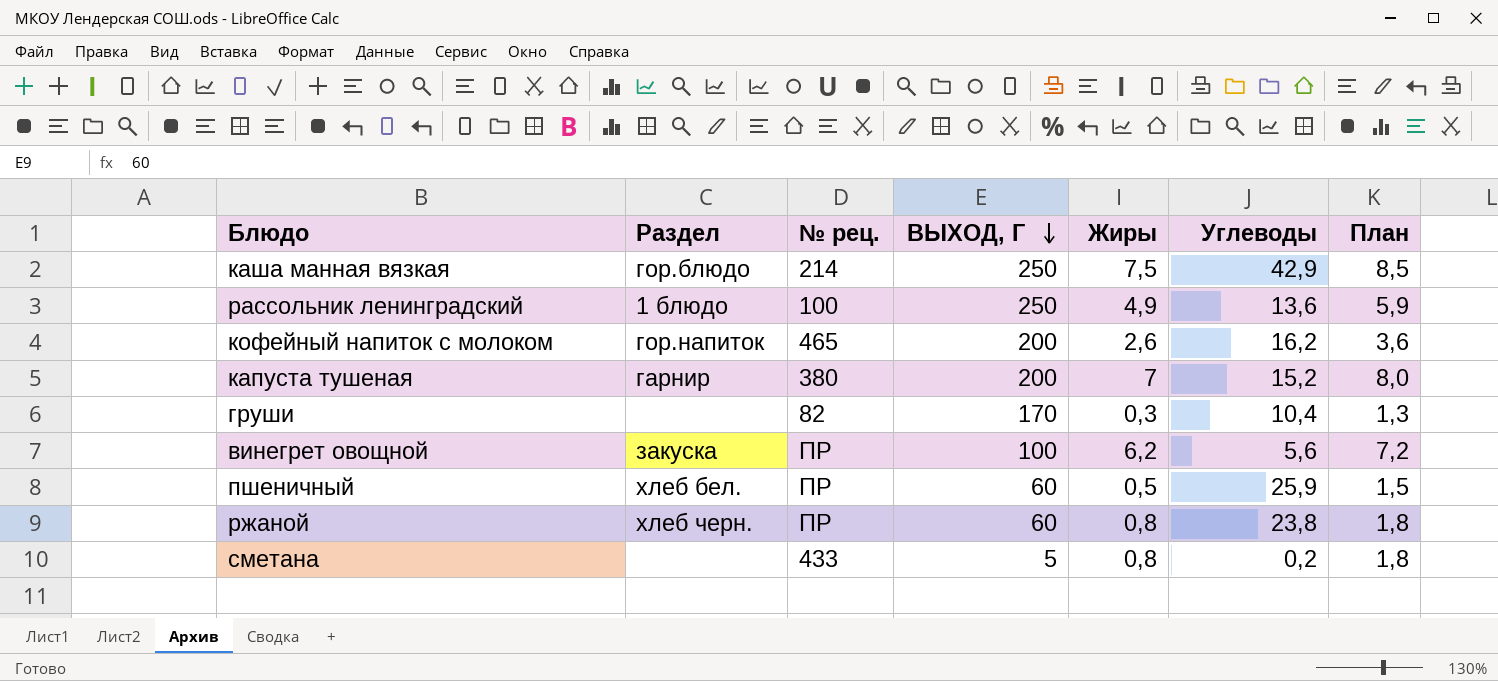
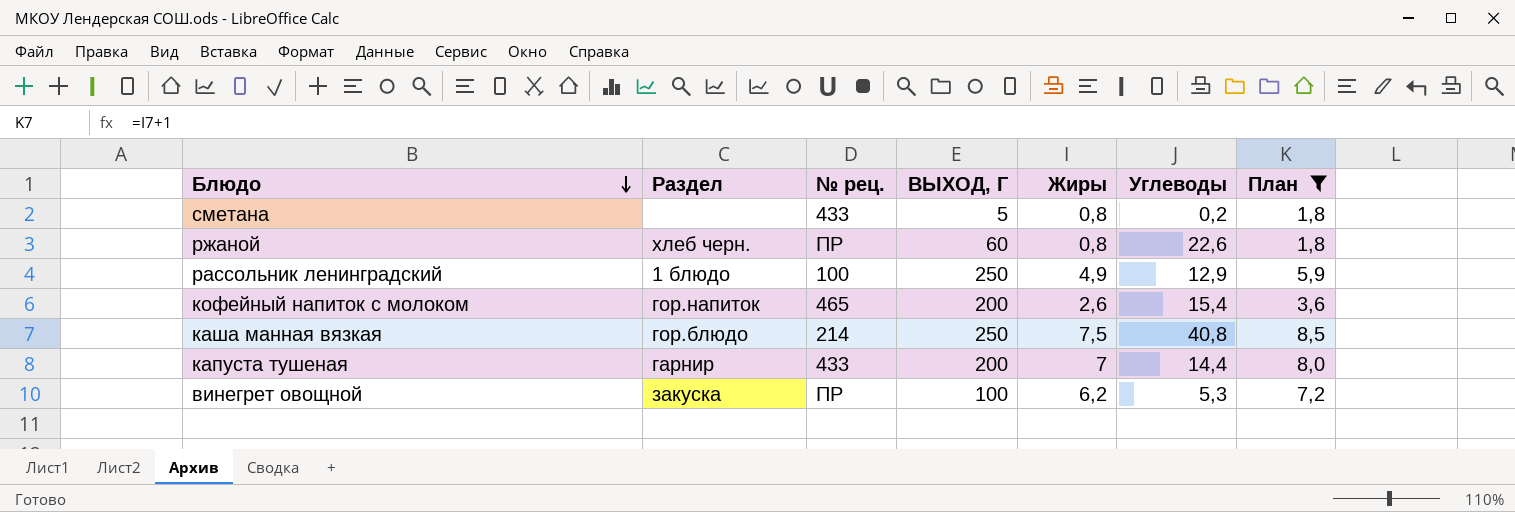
filter: none -> План >= 1,8
row order: ВЫХОД, Г descending -> Блюдо descending
ржаной | Углеводы: 23,8 -> 22,6
рассольник ленинградский | Углеводы: 13,6 -> 12,9
кофейный напиток с молоком | Углеводы: 16,2 -> 15,4
каша манная вязкая | Углеводы: 42,9 -> 40,8
капуста тушеная | № рец.: 380 -> 433
капуста тушеная | Углеводы: 15,2 -> 14,4
винегрет овощной | Углеводы: 5,6 -> 5,3

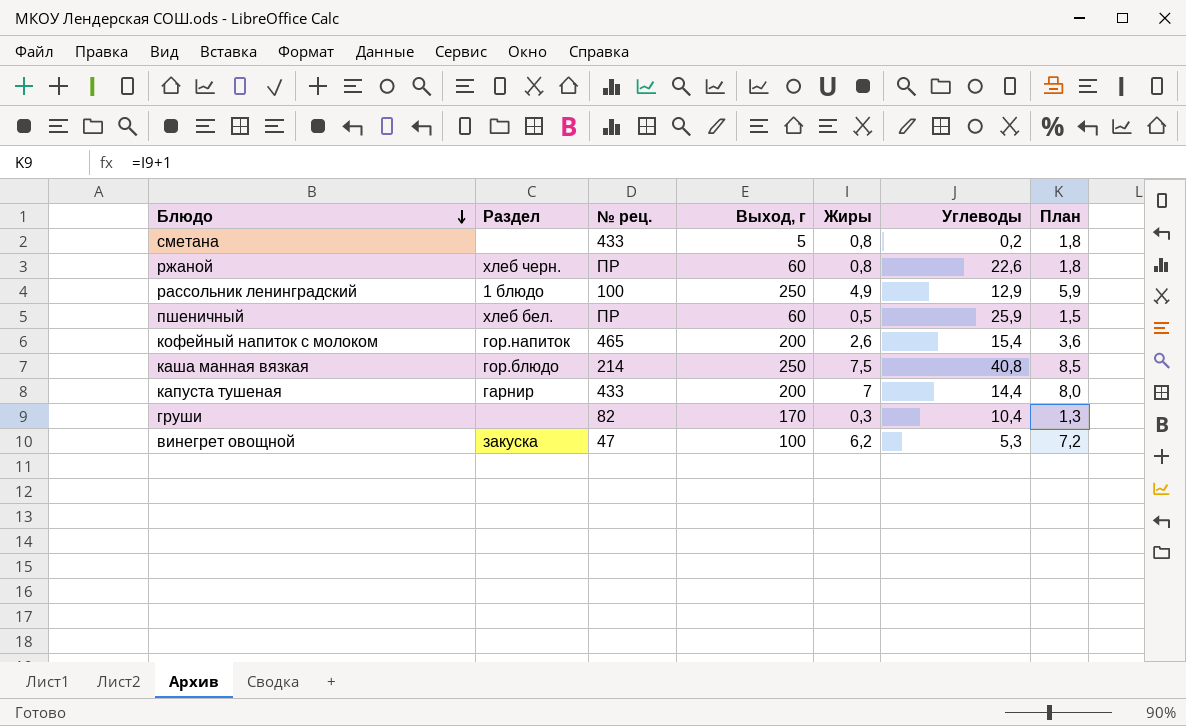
filter: План >= 1,8 -> none
column name: ВЫХОД, Г -> Выход, г
винегрет овощной | № рец.: ПР -> 47

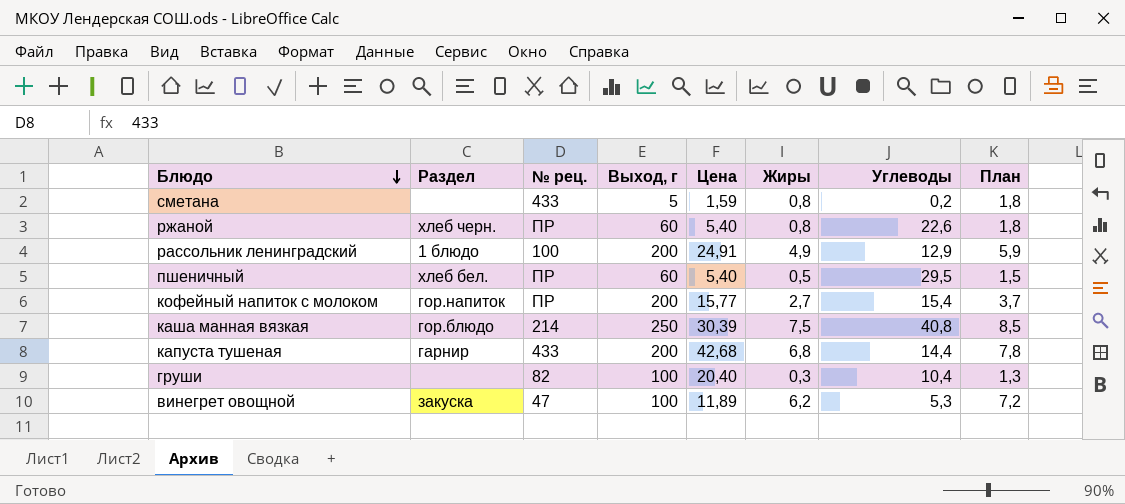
column Цена | position: none -> 5
рассольник ленинградский | Выход, г: 250 -> 200
пшеничный | Углеводы: 25,9 -> 29,5
кофейный напиток с молоком | № рец.: 465 -> ПР
кофейный напиток с молоком | Жиры: 2,6 -> 2,7
кофейный напиток с молоком | План: 3,6 -> 3,7
капуста тушеная | Жиры: 7 -> 6,8
капуста тушеная | План: 8,0 -> 7,8
груши | Выход, г: 170 -> 100

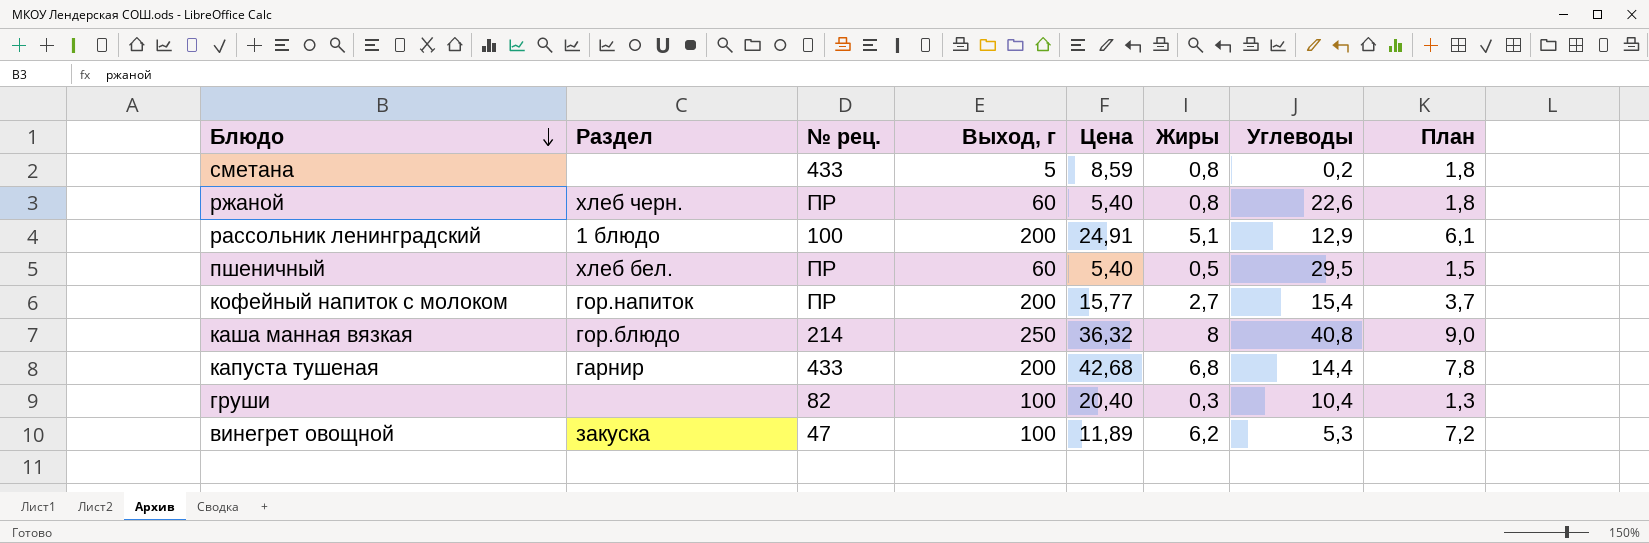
сметана | Цена: 1,59 -> 8,59
рассольник ленинградский | Жиры: 4,9 -> 5,1
рассольник ленинградский | План: 5,9 -> 6,1
каша манная вязкая | Цена: 30,39 -> 36,32
каша манная вязкая | Жиры: 7,5 -> 8
каша манная вязкая | План: 8,5 -> 9,0

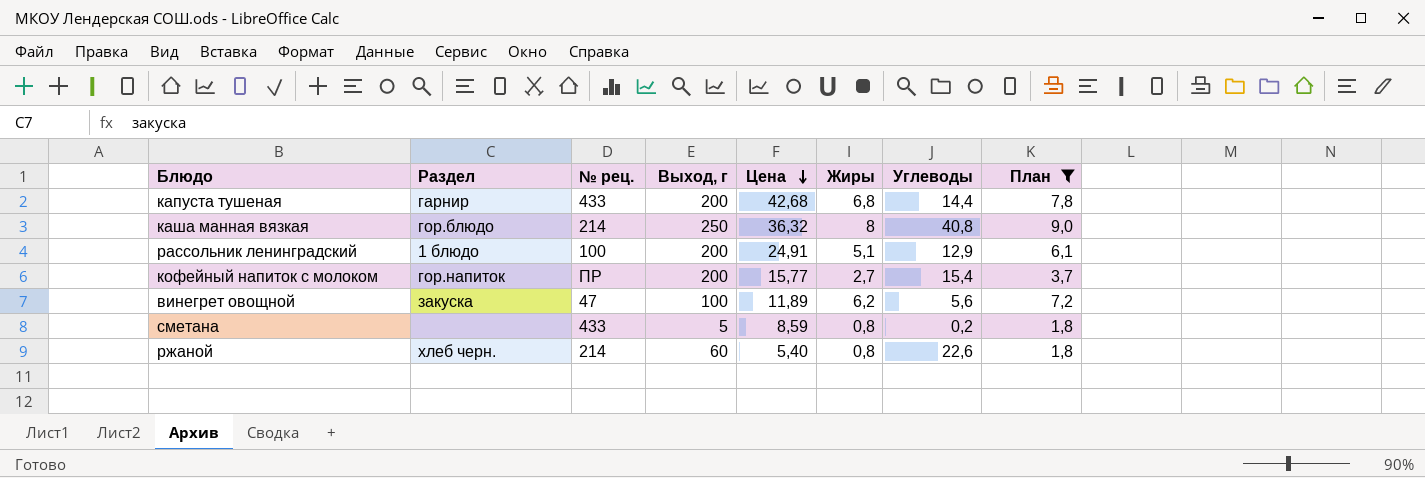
filter: none -> План >= 1,8
row order: Блюдо descending -> Цена descending
винегрет овощной | Углеводы: 5,3 -> 5,6
ржаной | № рец.: ПР -> 214

